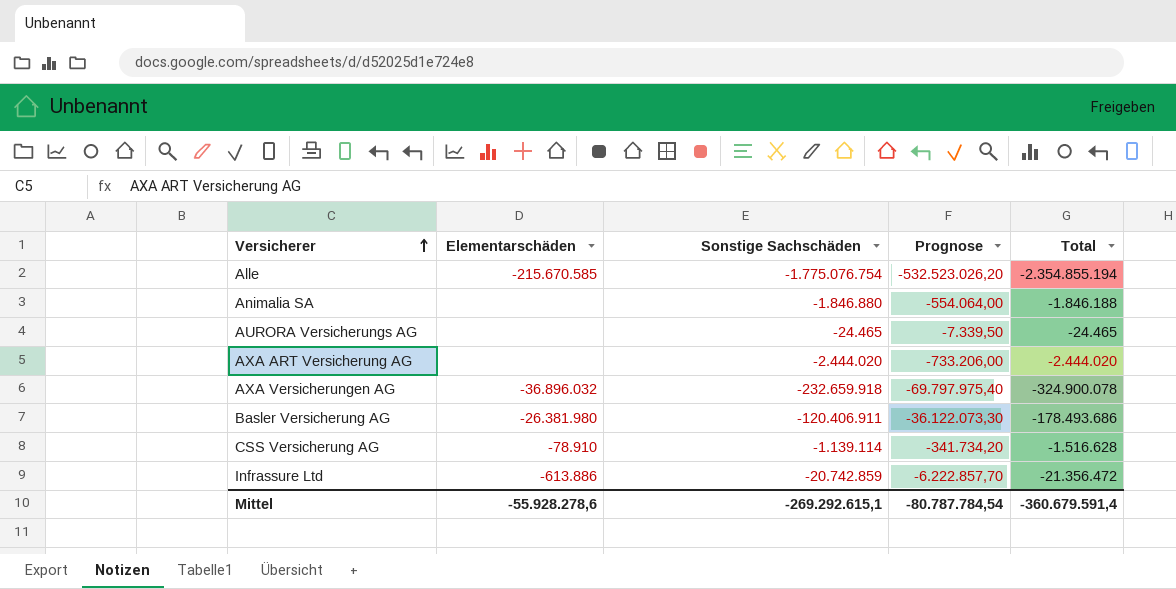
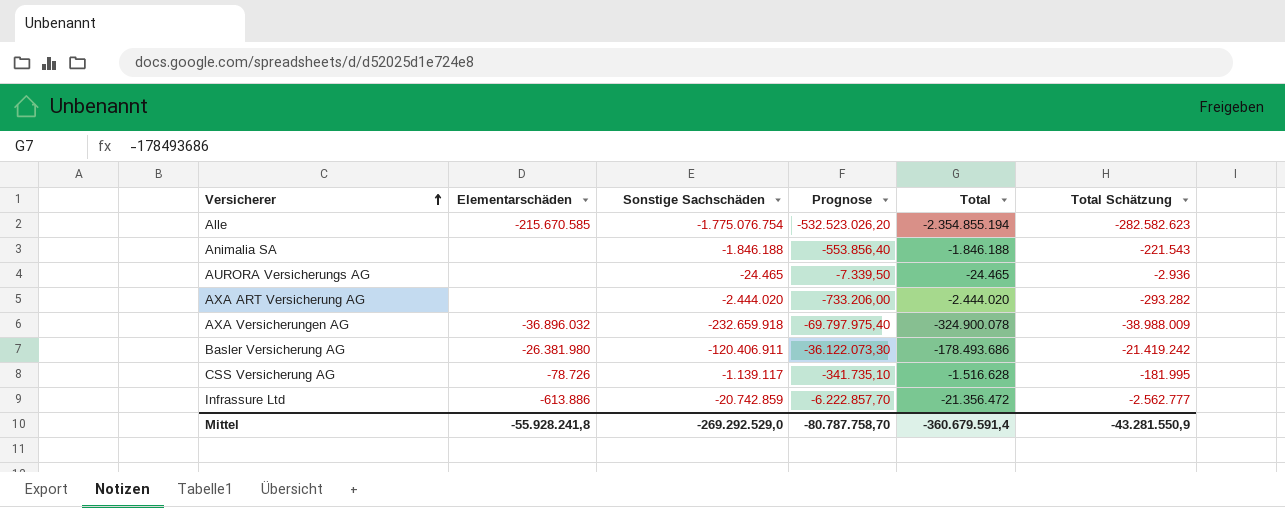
column Total Schätzung | formula: none -> [Total] * 0,12
Animalia SA | Sonstige Sachschäden: -1.846.880 -> -1.846.188
Animalia SA | Prognose: -554.064,00 -> -553.856,40
CSS Versicherung AG | Elementarschäden: -78.910 -> -78.726
CSS Versicherung AG | Sonstige Sachschäden: -1.139.114 -> -1.139.117
CSS Versicherung AG | Prognose: -341.734,20 -> -341.735,10
Mittel | Elementarschäden: -55.928.278,6 -> -55.928.241,8
Mittel | Sonstige Sachschäden: -269.292.615,1 -> -269.292.529,0
Mittel | Prognose: -80.787.784,54 -> -80.787.758,70

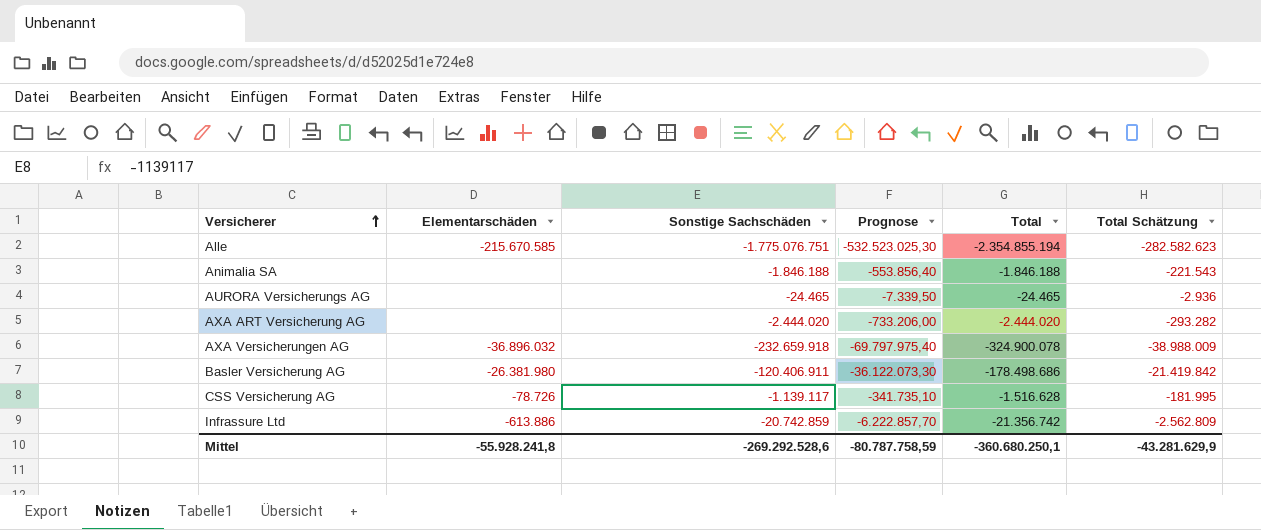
Alle | Sonstige Sachschäden: -1.775.076.754 -> -1.775.076.751
Alle | Prognose: -532.523.026,20 -> -532.523.025,30
Basler Versicherung AG | Total: -178.493.686 -> -178.498.686
Basler Versicherung AG | Total Schätzung: -21.419.242 -> -21.419.842
Infrassure Ltd | Total: -21.356.472 -> -21.356.742
Infrassure Ltd | Total Schätzung: -2.562.777 -> -2.562.809
Mittel | Sonstige Sachschäden: -269.292.529,0 -> -269.292.528,6
Mittel | Prognose: -80.787.758,70 -> -80.787.758,59
Mittel | Total: -360.679.591,4 -> -360.680.250,1
Mittel | Total Schätzung: -43.281.550,9 -> -43.281.629,9

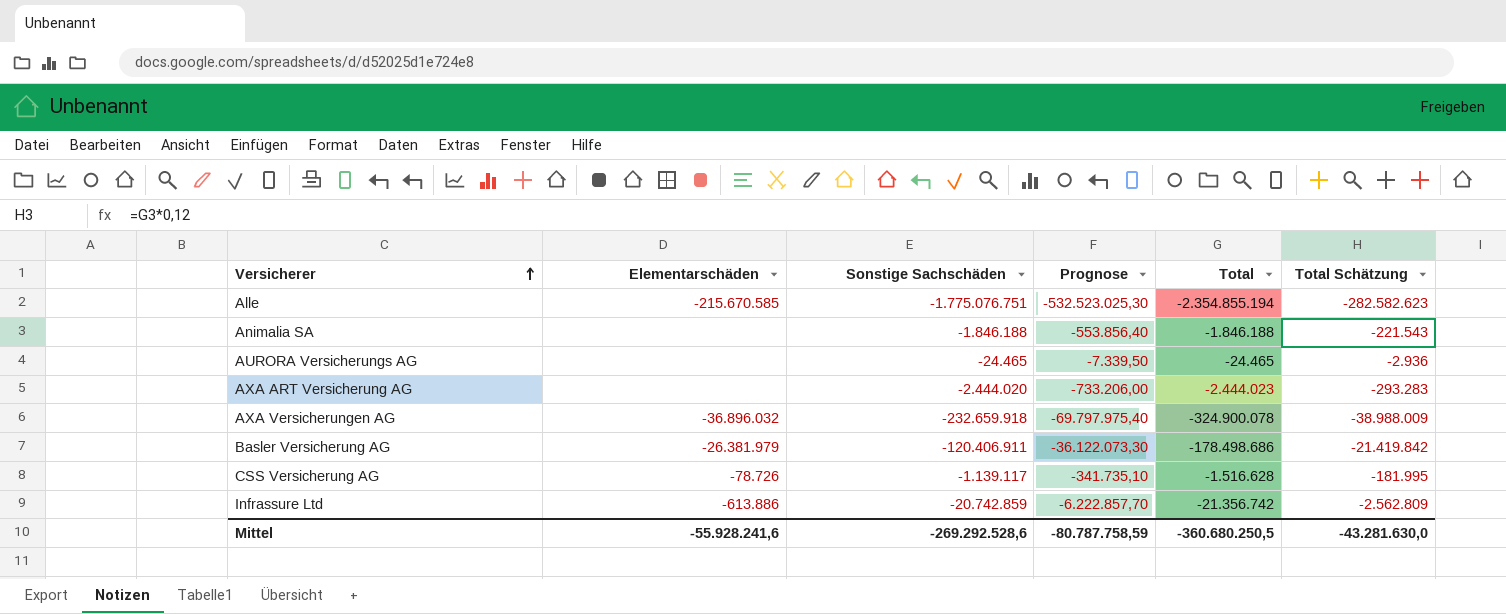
AXA ART Versicherung AG | Total: -2.444.020 -> -2.444.023
AXA ART Versicherung AG | Total Schätzung: -293.282 -> -293.283
Basler Versicherung AG | Elementarschäden: -26.381.980 -> -26.381.979
Mittel | Elementarschäden: -55.928.241,8 -> -55.928.241,6
Mittel | Total: -360.680.250,1 -> -360.680.250,5
Mittel | Total Schätzung: -43.281.629,9 -> -43.281.630,0

